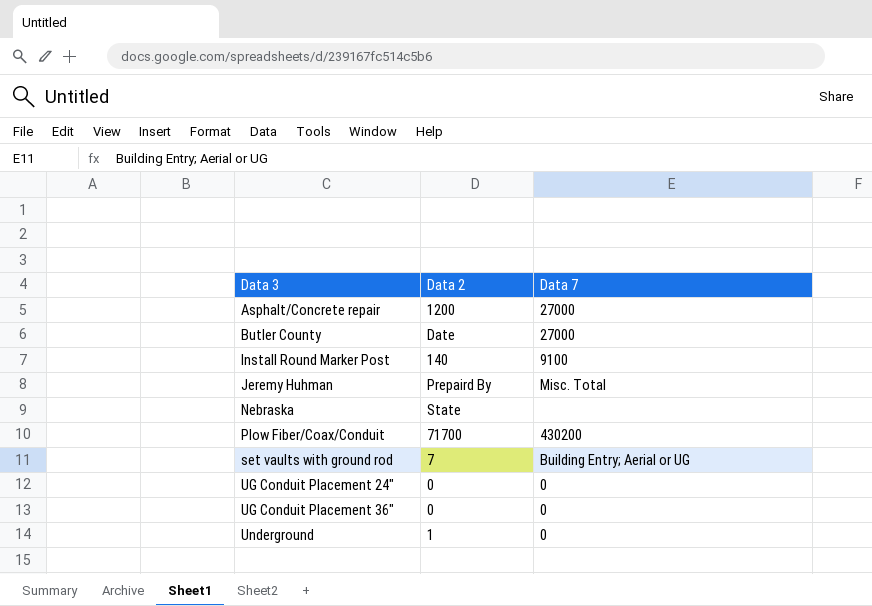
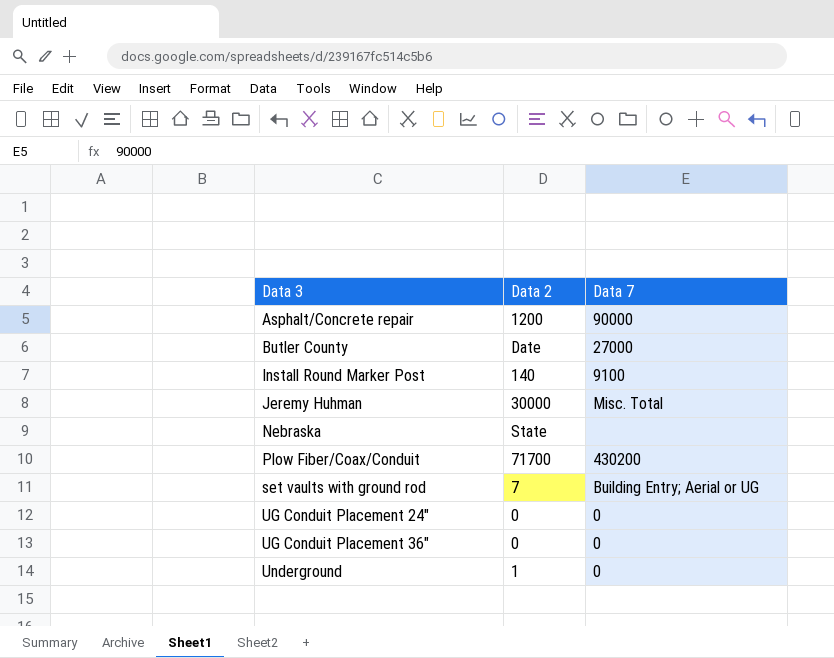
Asphalt/Concrete repair | Data 7: 27000 -> 90000
Jeremy Huhman | Data 2: Prepaird By -> 30000

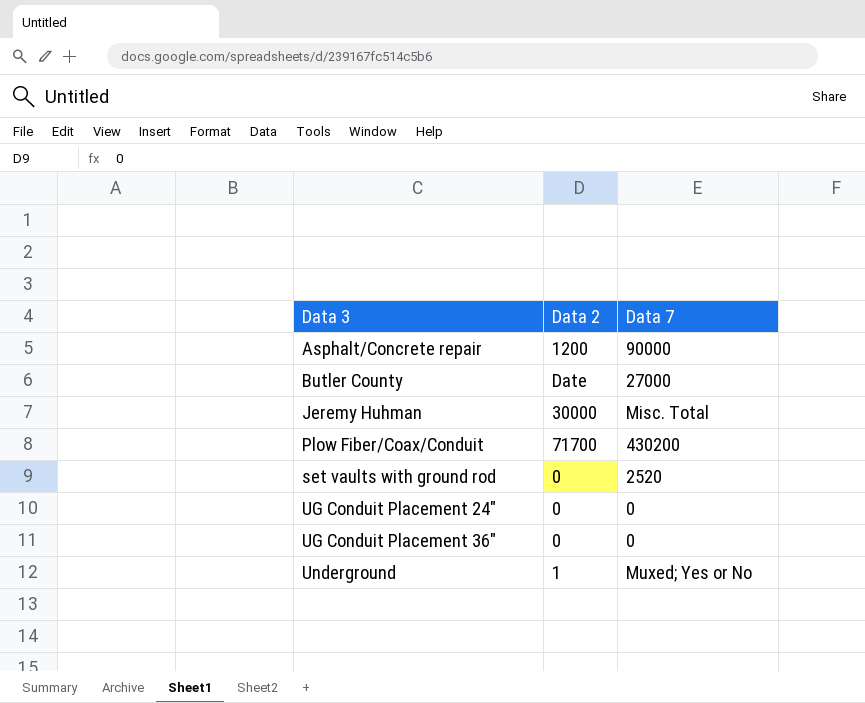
row Install Round Marker Post: 140 | 9100 -> none
row Nebraska: State | none -> none
set vaults with ground rod | Data 2: 7 -> 0
set vaults with ground rod | Data 7: Building Entry; Aerial or UG -> 2520
Underground | Data 7: 0 -> Muxed; Yes or No

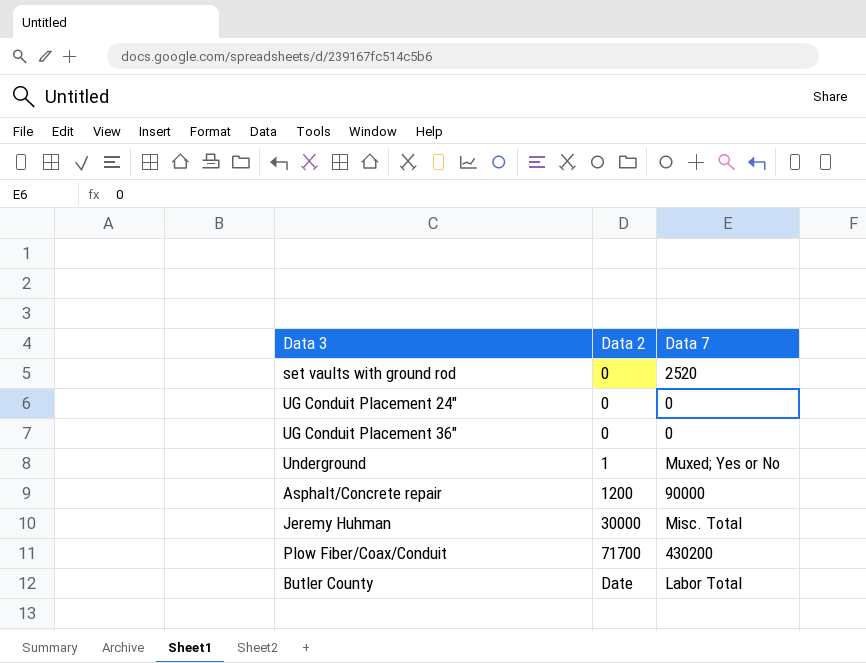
row order: Data 3 ascending -> Data 2 ascending
Butler County | Data 7: 27000 -> Labor Total

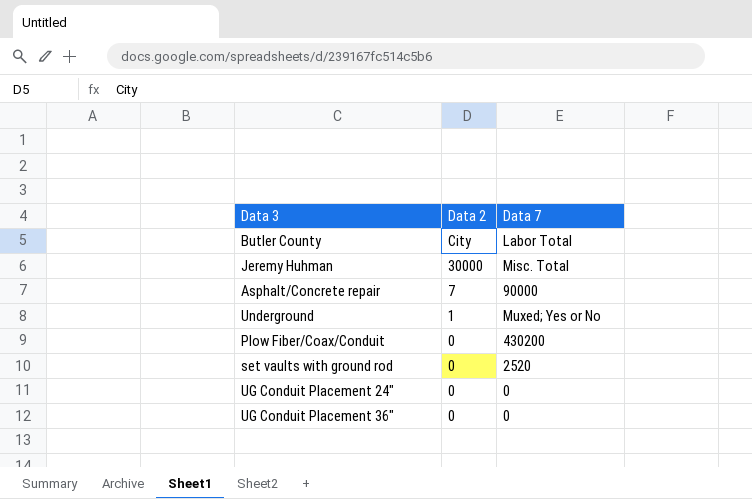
row order: Data 2 ascending -> Data 2 descending
Butler County | Data 2: Date -> City
Asphalt/Concrete repair | Data 2: 1200 -> 7
Plow Fiber/Coax/Conduit | Data 2: 71700 -> 0

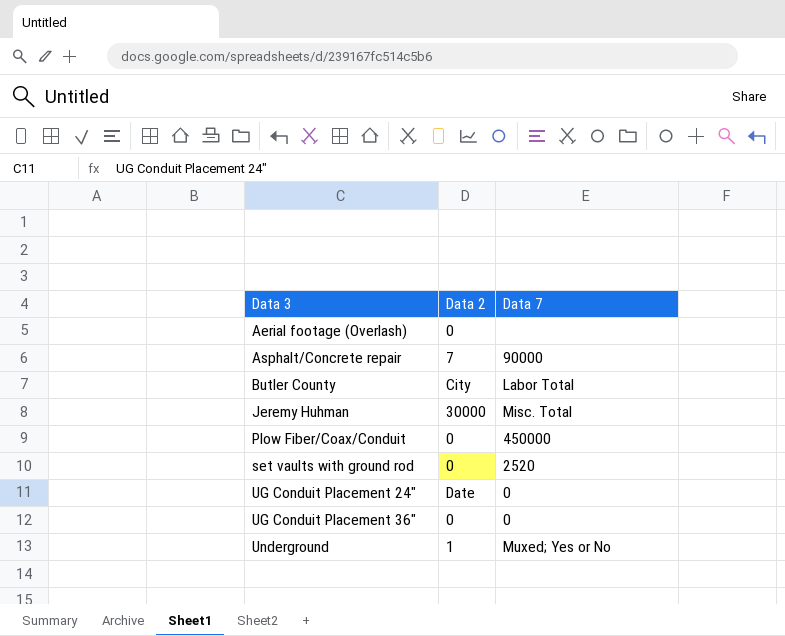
row order: Data 2 descending -> Data 3 ascending
row Aerial footage (Overlash): none -> 0 | none
Plow Fiber/Coax/Conduit | Data 7: 430200 -> 450000
UG Conduit Placement 24" | Data 2: 0 -> Date

